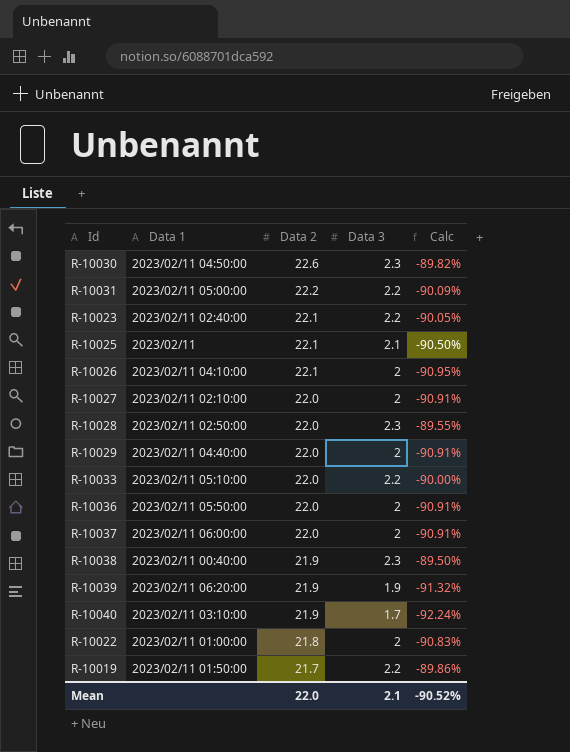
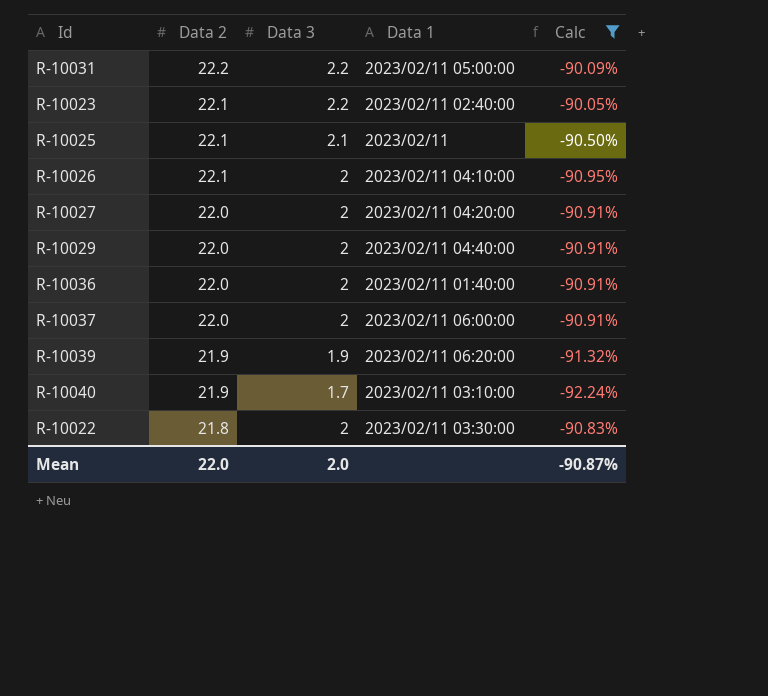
filter: none -> Calc <= -90.05%
column Data 1 | position: 2 -> 4
R-10027 | Data 1: 2023/02/11 02:10:00 -> 2023/02/11 04:20:00
R-10036 | Data 1: 2023/02/11 05:50:00 -> 2023/02/11 01:40:00
R-10022 | Data 1: 2023/02/11 01:00:00 -> 2023/02/11 03:30:00
Mean | Data 3: 2.1 -> 2.0
Mean | Calc: -90.52% -> -90.87%

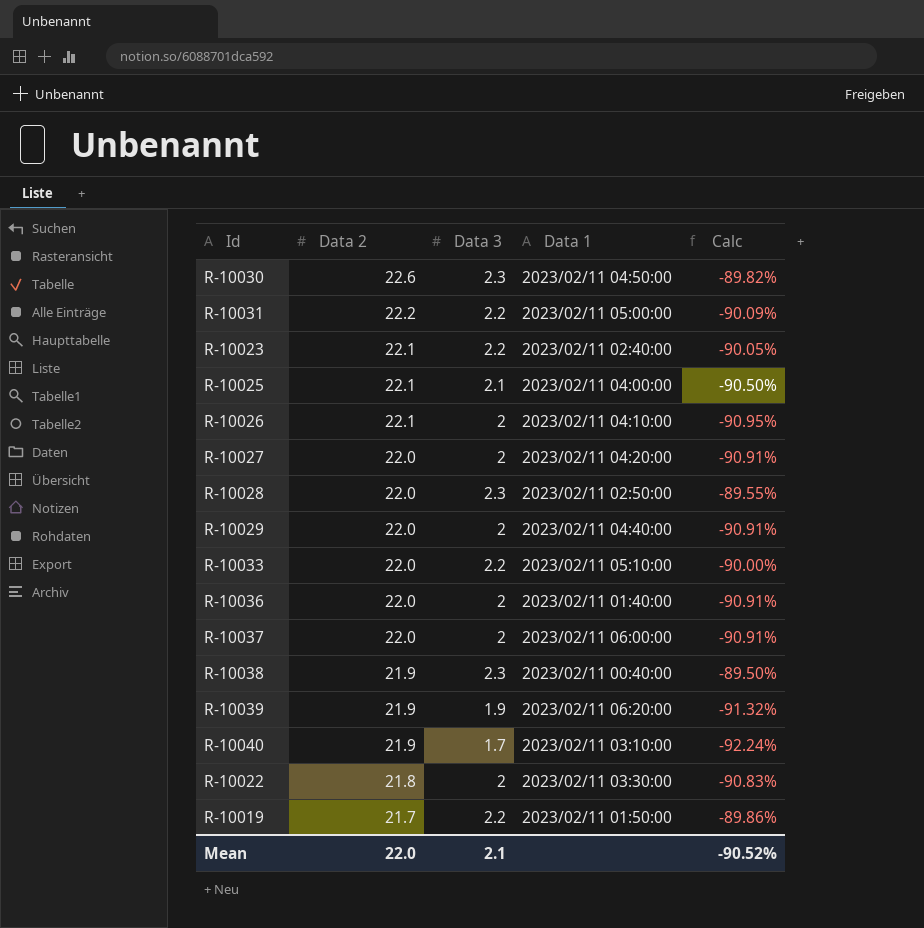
filter: Calc <= -90.05% -> none
R-10025 | Data 1: 2023/02/11 -> 2023/02/11 04:00:00
Mean | Data 3: 2.0 -> 2.1
Mean | Calc: -90.87% -> -90.52%

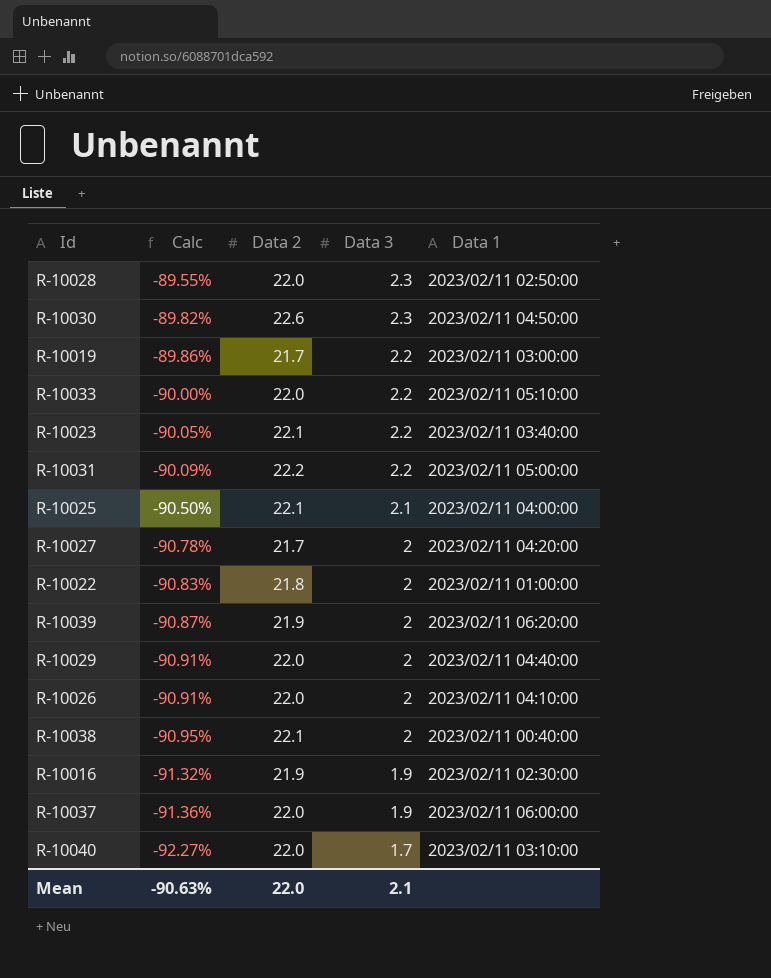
row order: Data 2 descending -> Calc descending
column Calc | position: 5 -> 2
row R-10036: 22.0 | 2 | 2023/02/11 01:40:00 | -90.91% -> none
R-10019 | Data 1: 2023/02/11 01:50:00 -> 2023/02/11 03:00:00
R-10023 | Data 1: 2023/02/11 02:40:00 -> 2023/02/11 03:40:00
R-10027 | Calc: -90.91% -> -90.78%
R-10027 | Data 2: 22.0 -> 21.7
R-10022 | Data 1: 2023/02/11 03:30:00 -> 2023/02/11 01:00:00
R-10039 | Calc: -91.32% -> -90.87%
R-10039 | Data 3: 1.9 -> 2
R-10026 | Calc: -90.95% -> -90.91%
R-10026 | Data 2: 22.1 -> 22.0
R-10038 | Calc: -89.50% -> -90.95%
R-10038 | Data 2: 21.9 -> 22.1
R-10038 | Data 3: 2.3 -> 2
row R-10016: none -> -91.32% | 21.9 | 1.9 | 2023/02/11 02:30:00
R-10037 | Calc: -90.91% -> -91.36%
R-10037 | Data 3: 2 -> 1.9
R-10040 | Calc: -92.24% -> -92.27%
R-10040 | Data 2: 21.9 -> 22.0
Mean | Calc: -90.52% -> -90.63%

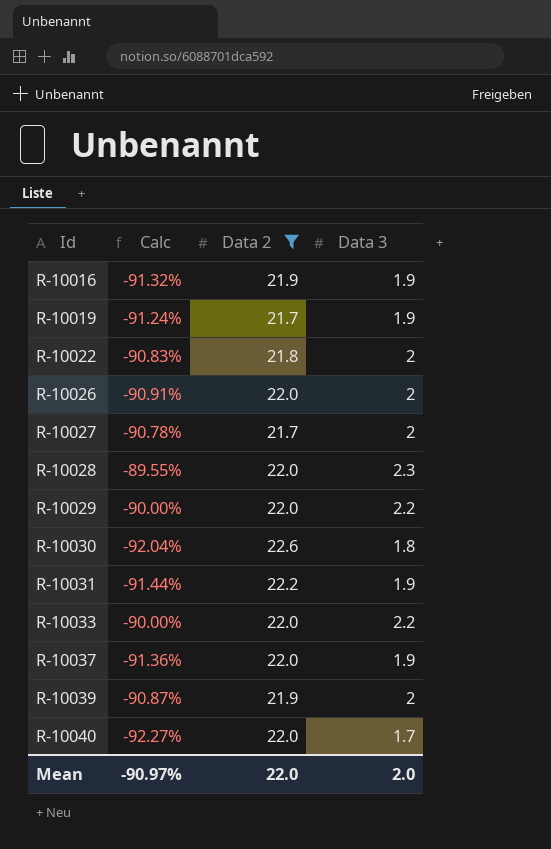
filter: none -> Data 2 != 22.1
row order: Calc descending -> Id ascending
column Data 1 | position: 5 -> none
R-10019 | Calc: -89.86% -> -91.24%
R-10019 | Data 3: 2.2 -> 1.9
R-10029 | Calc: -90.91% -> -90.00%
R-10029 | Data 3: 2 -> 2.2
R-10030 | Calc: -89.82% -> -92.04%
R-10030 | Data 3: 2.3 -> 1.8
R-10031 | Calc: -90.09% -> -91.44%
R-10031 | Data 3: 2.2 -> 1.9
Mean | Calc: -90.63% -> -90.97%
Mean | Data 3: 2.1 -> 2.0

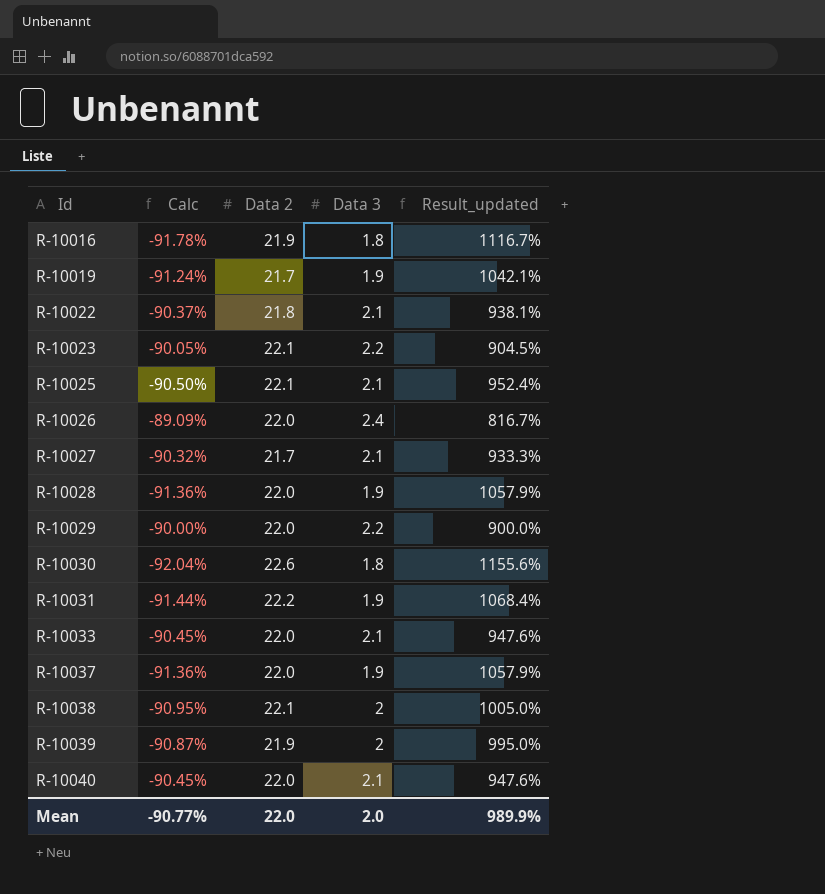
filter: Data 2 != 22.1 -> none
column Result_updated | formula: none -> ([Data 2] - [Data 3]) / [Data 3]
R-10016 | Calc: -91.32% -> -91.78%
R-10016 | Data 3: 1.9 -> 1.8
R-10022 | Calc: -90.83% -> -90.37%
R-10022 | Data 3: 2 -> 2.1
R-10026 | Calc: -90.91% -> -89.09%
R-10026 | Data 3: 2 -> 2.4
R-10027 | Calc: -90.78% -> -90.32%
R-10027 | Data 3: 2 -> 2.1
R-10028 | Calc: -89.55% -> -91.36%
R-10028 | Data 3: 2.3 -> 1.9
R-10033 | Calc: -90.00% -> -90.45%
R-10033 | Data 3: 2.2 -> 2.1
R-10040 | Calc: -92.27% -> -90.45%
R-10040 | Data 3: 1.7 -> 2.1
Mean | Calc: -90.97% -> -90.77%

